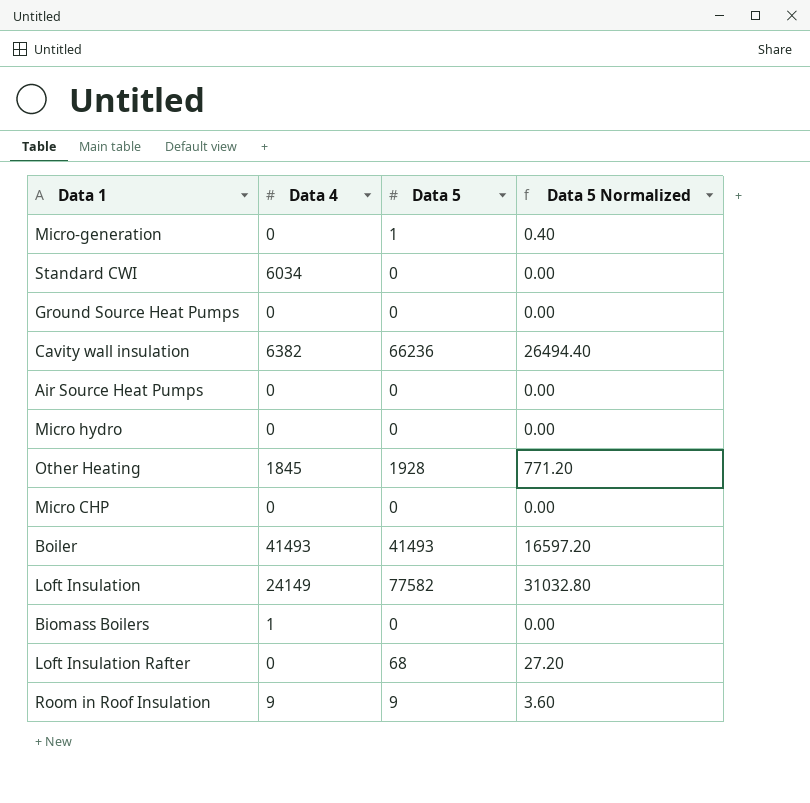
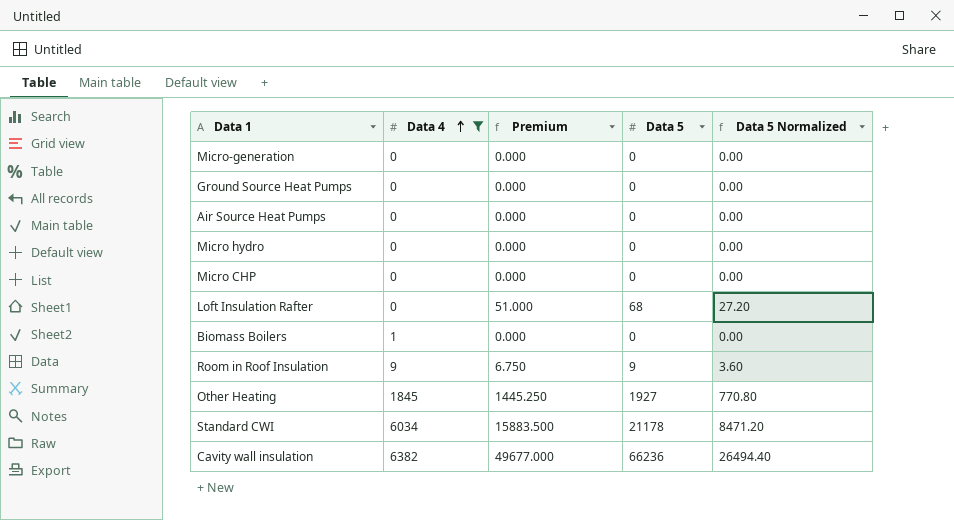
filter: none -> Data 4 <= 6382
row order: none -> Data 4 ascending
column Premium | formula: none -> [Data 5] * 0.75
Micro-generation | Data 5: 1 -> 0
Micro-generation | Data 5 Normalized: 0.40 -> 0.00
Other Heating | Data 5: 1928 -> 1927
Other Heating | Data 5 Normalized: 771.20 -> 770.80
Standard CWI | Data 5: 0 -> 21178
Standard CWI | Data 5 Normalized: 0.00 -> 8471.20

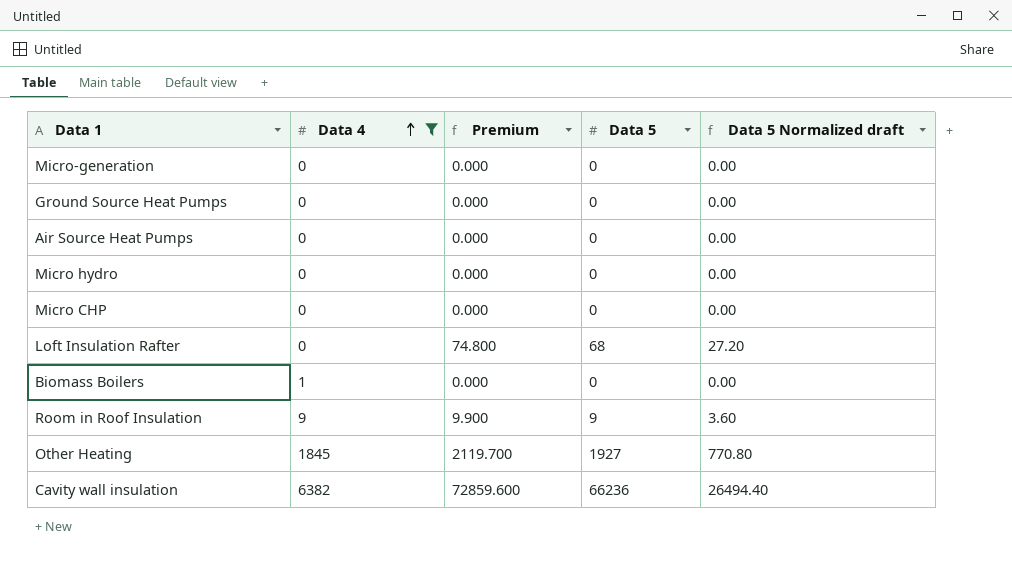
column Premium | formula: [Data 5] * 0.75 -> [Data 5] * 1.1
column name: Data 5 Normalized -> Data 5 Normalized draft
row Standard CWI: 6034 | 15883.500 | 21178 | 8471.20 -> none

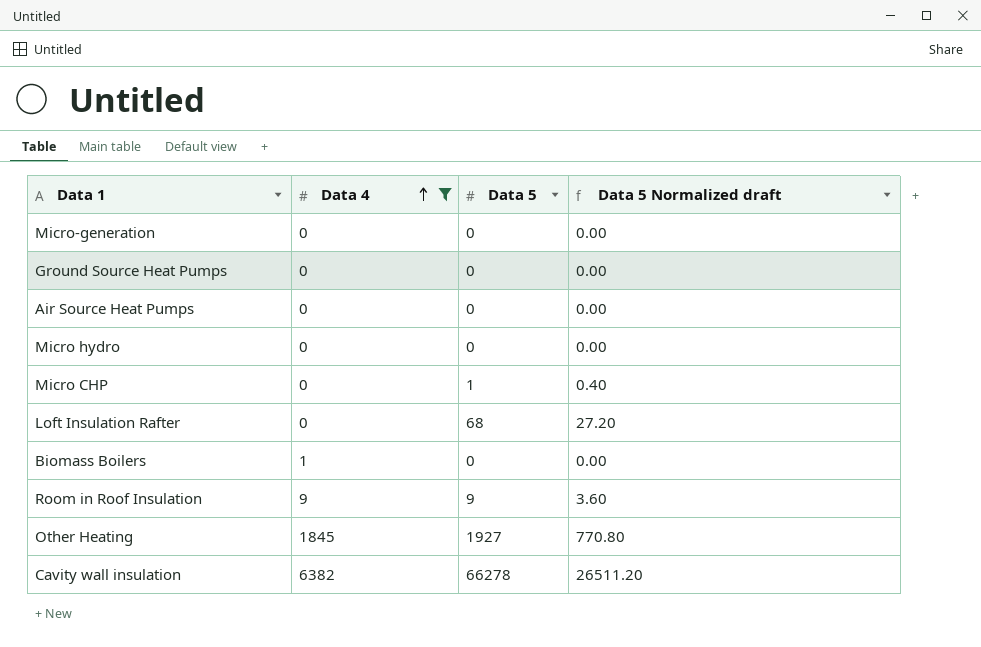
column Premium | formula: [Data 5] * 1.1 -> none
Micro CHP | Data 5: 0 -> 1
Micro CHP | Data 5 Normalized draft: 0.00 -> 0.40
Cavity wall insulation | Data 5: 66236 -> 66278
Cavity wall insulation | Data 5 Normalized draft: 26494.40 -> 26511.20

